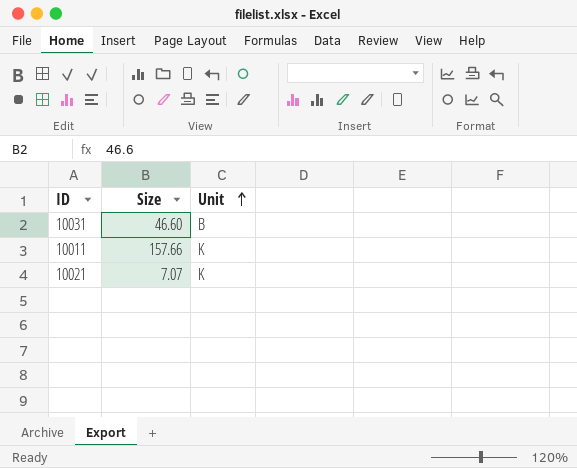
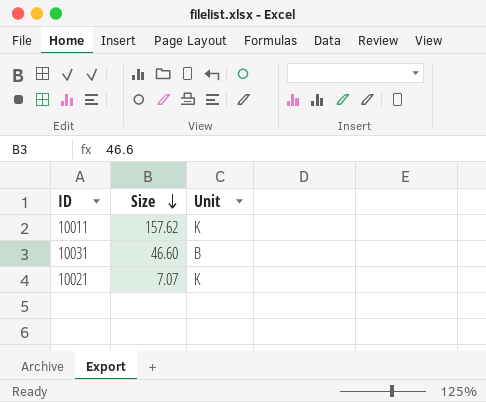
row order: Unit ascending -> Size descending
10011 | Size: 157.66 -> 157.62

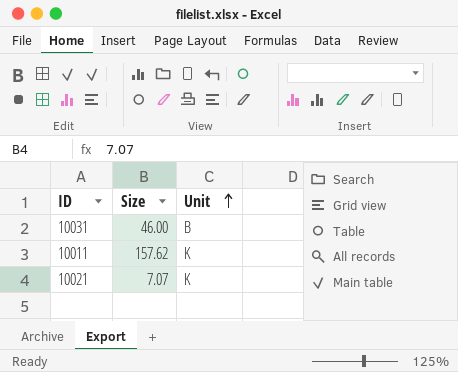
row order: Size descending -> Unit ascending
10031 | Size: 46.60 -> 46.00

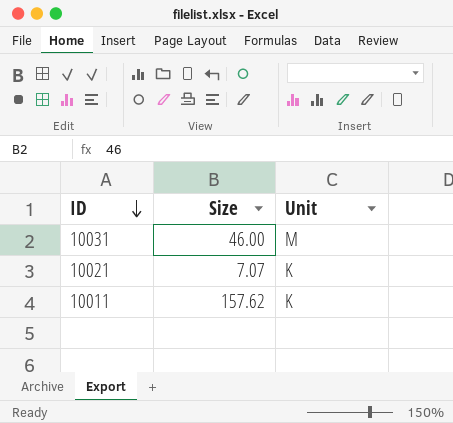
row order: Unit ascending -> ID descending
10031 | Unit: B -> M

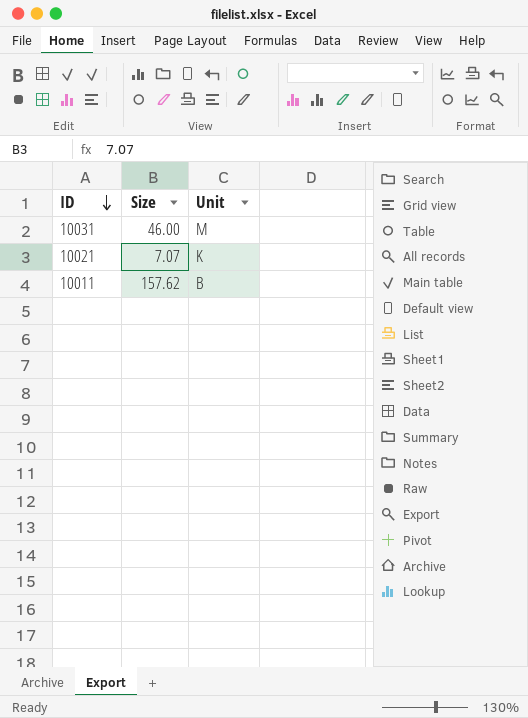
10011 | Unit: K -> B

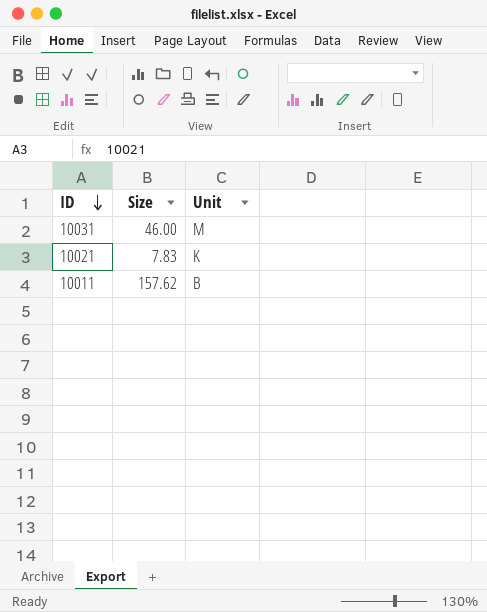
10021 | Size: 7.07 -> 7.83

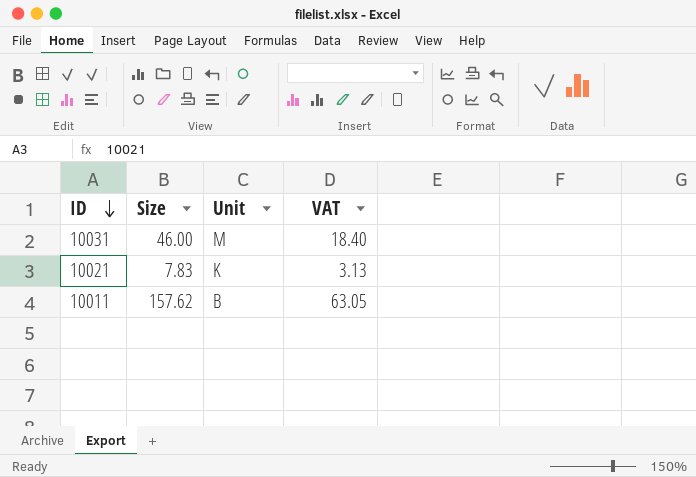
column VAT | formula: none -> [Size] * 0.4

